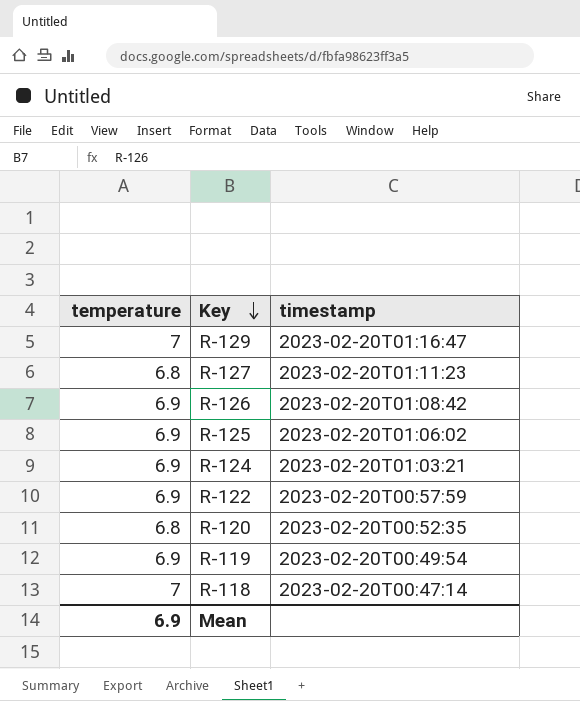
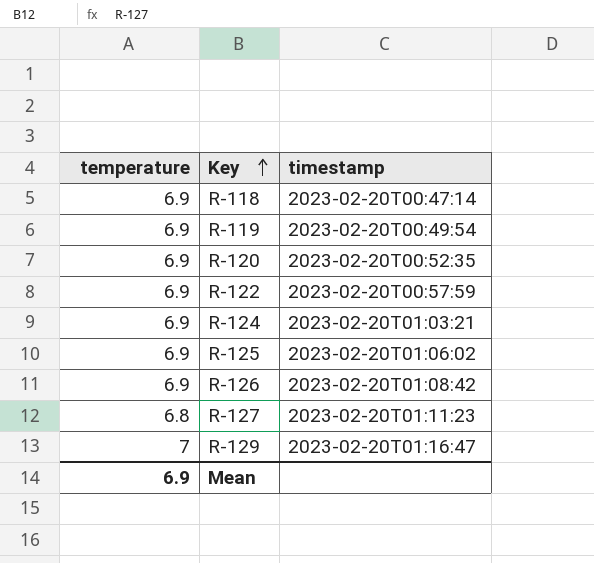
row order: Key descending -> Key ascending
R-118 | temperature: 7 -> 6.9
R-120 | temperature: 6.8 -> 6.9

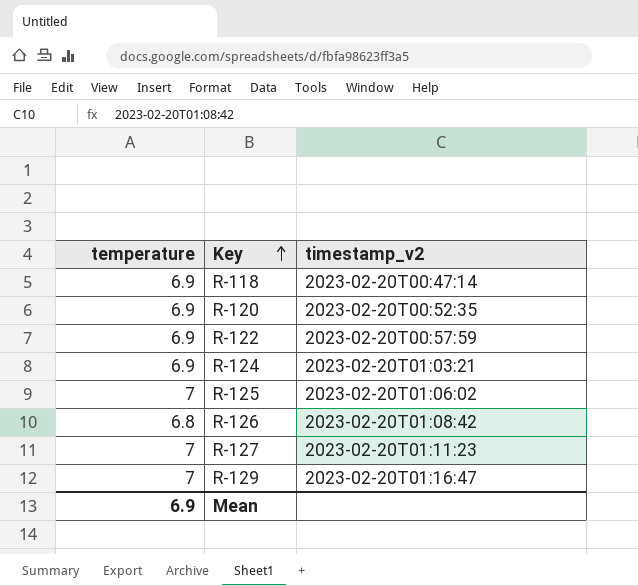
column name: timestamp -> timestamp_v2
row R-119: 6.9 | 2023-02-20T00:49:54 -> none
R-125 | temperature: 6.9 -> 7
R-126 | temperature: 6.9 -> 6.8
R-127 | temperature: 6.8 -> 7

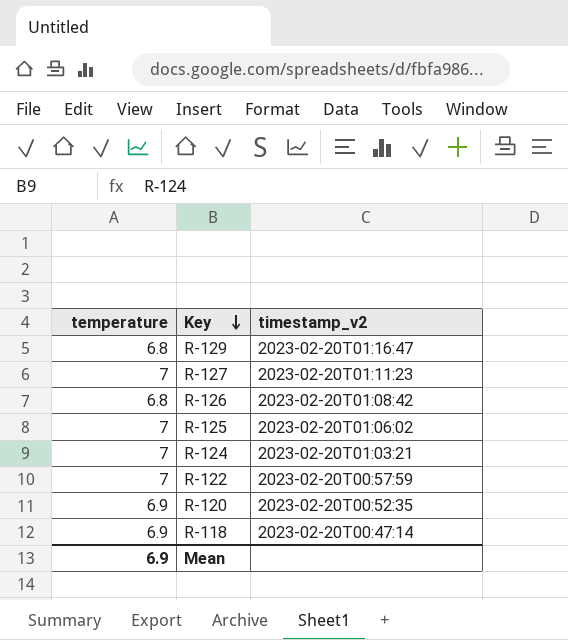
row order: Key ascending -> Key descending
R-129 | temperature: 7 -> 6.8
R-124 | temperature: 6.9 -> 7
R-122 | temperature: 6.9 -> 7

